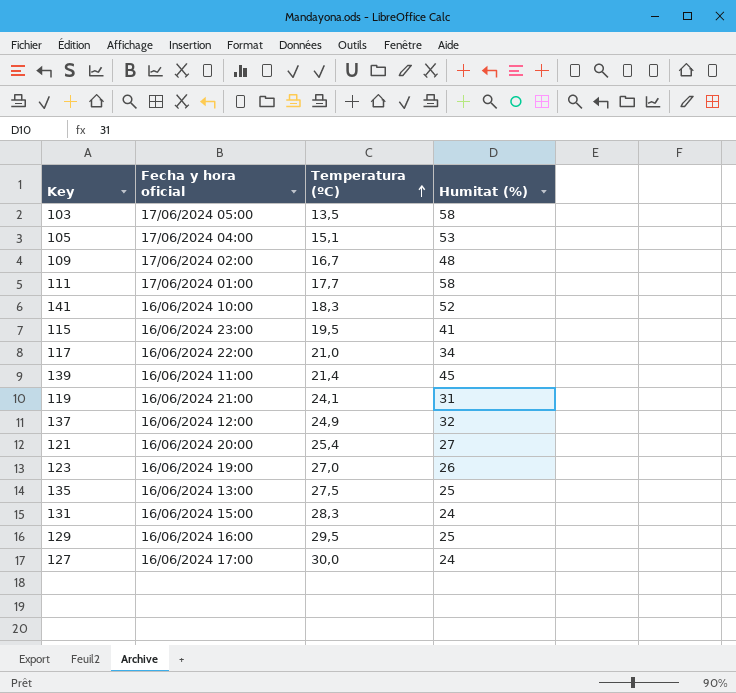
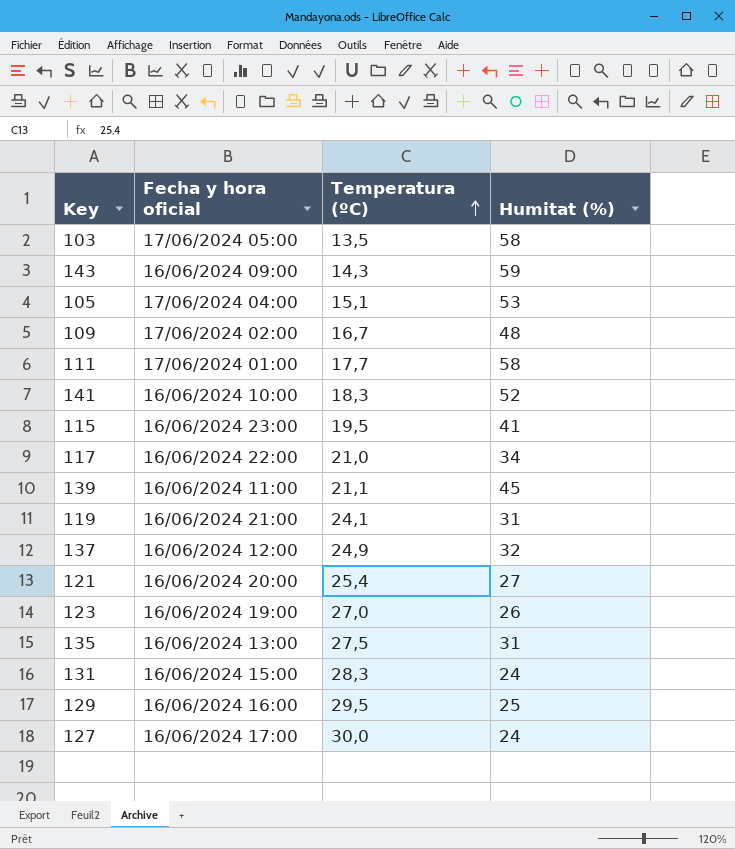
row 143: none -> 16/06/2024 09:00 | 14,3 | 59
139 | Temperatura (ºC): 21,4 -> 21,1
135 | Humitat (%): 25 -> 31

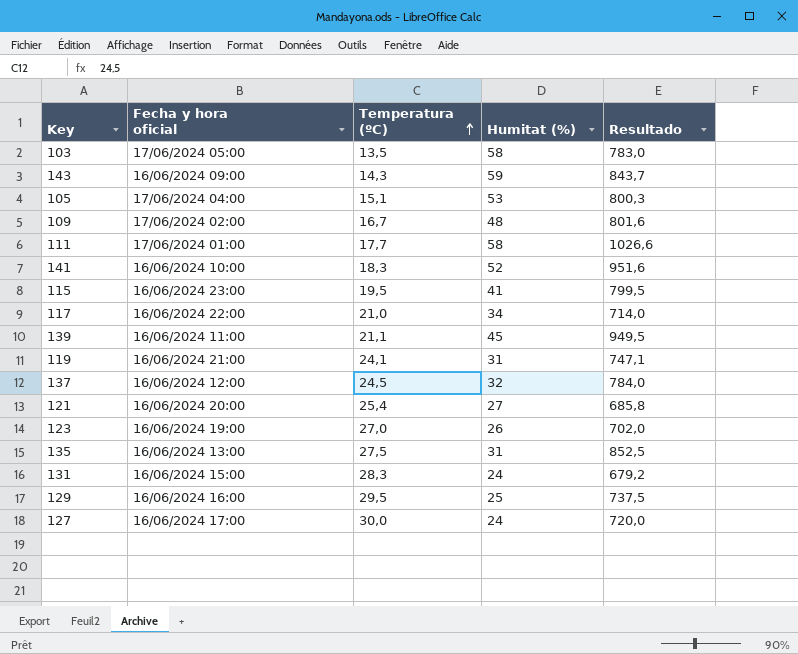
column Resultado | formula: none -> [Temperatura (ºC)] * [Humitat (%)]
137 | Temperatura (ºC): 24,9 -> 24,5

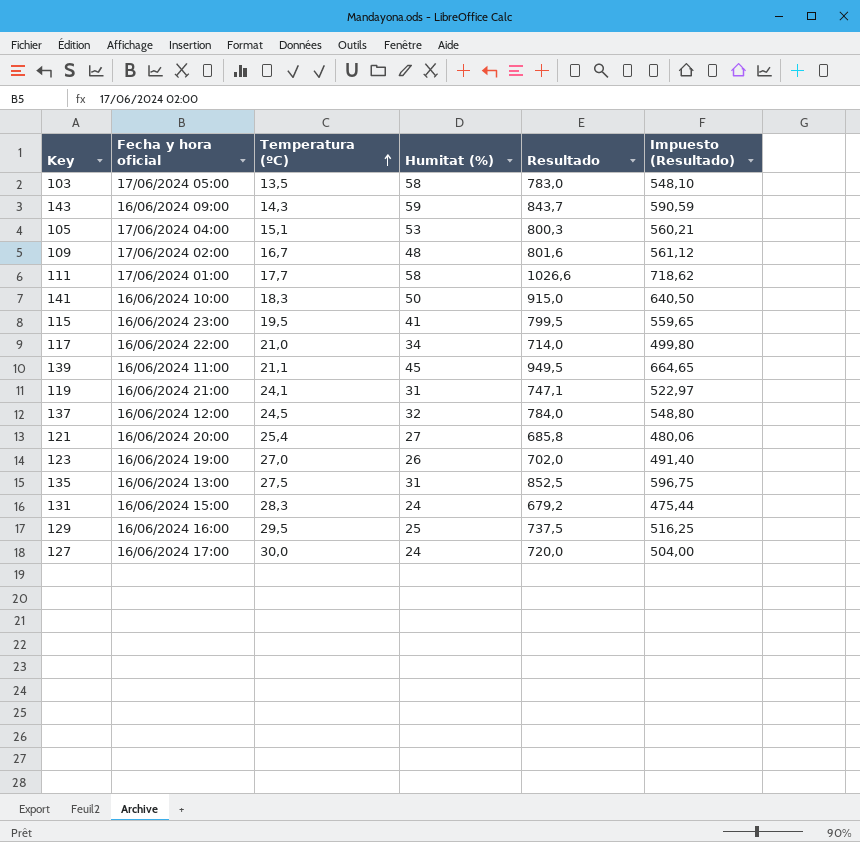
column Impuesto (Resultado) | formula: none -> [Resultado] * 0,7
141 | Humitat (%): 52 -> 50
141 | Resultado: 951,6 -> 915,0

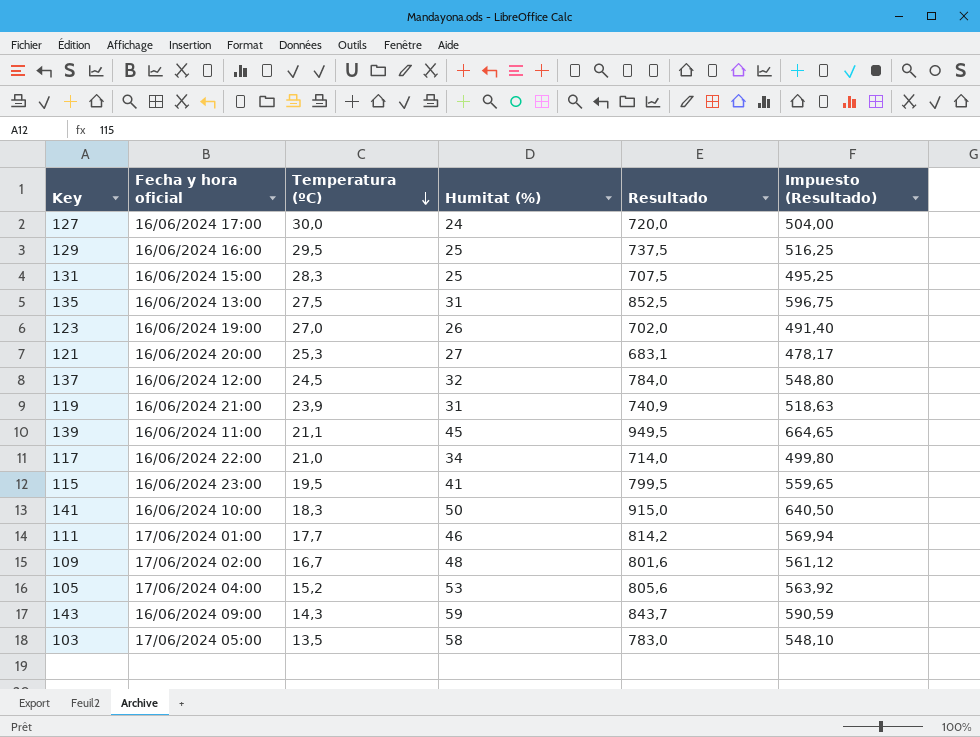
row order: Temperatura (ºC) ascending -> Temperatura (ºC) descending
131 | Humitat (%): 24 -> 25
131 | Resultado: 679,2 -> 707,5
131 | Impuesto (Resultado): 475,44 -> 495,25
121 | Temperatura (ºC): 25,4 -> 25,3
121 | Resultado: 685,8 -> 683,1
121 | Impuesto (Resultado): 480,06 -> 478,17
119 | Temperatura (ºC): 24,1 -> 23,9
119 | Resultado: 747,1 -> 740,9
119 | Impuesto (Resultado): 522,97 -> 518,63
111 | Humitat (%): 58 -> 46
111 | Resultado: 1026,6 -> 814,2
111 | Impuesto (Resultado): 718,62 -> 569,94
105 | Temperatura (ºC): 15,1 -> 15,2
105 | Resultado: 800,3 -> 805,6
105 | Impuesto (Resultado): 560,21 -> 563,92

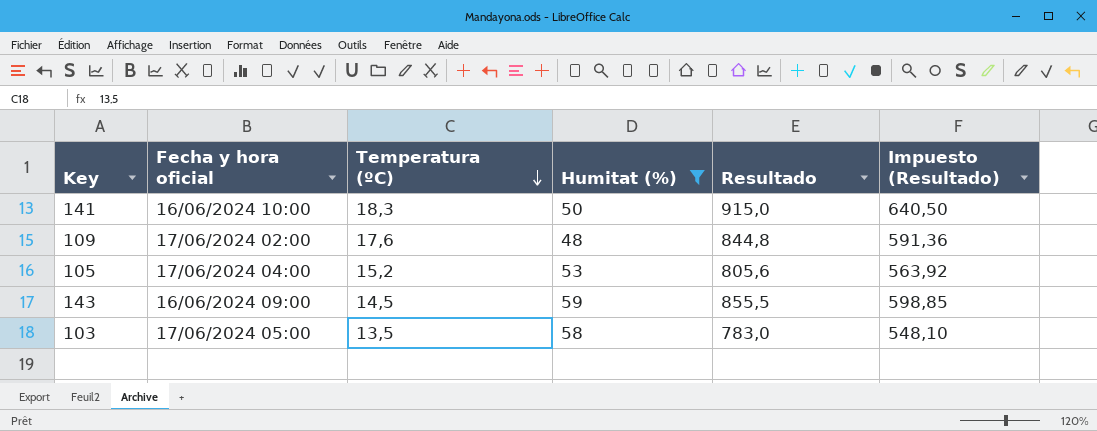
filter: none -> Humitat (%) >= 48
109 | Temperatura (ºC): 16,7 -> 17,6
109 | Resultado: 801,6 -> 844,8
109 | Impuesto (Resultado): 561,12 -> 591,36
143 | Temperatura (ºC): 14,3 -> 14,5
143 | Resultado: 843,7 -> 855,5
143 | Impuesto (Resultado): 590,59 -> 598,85

